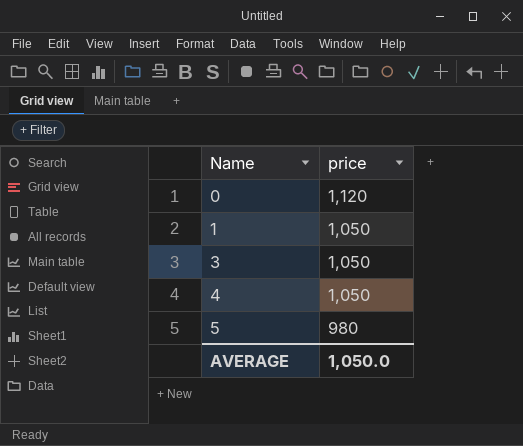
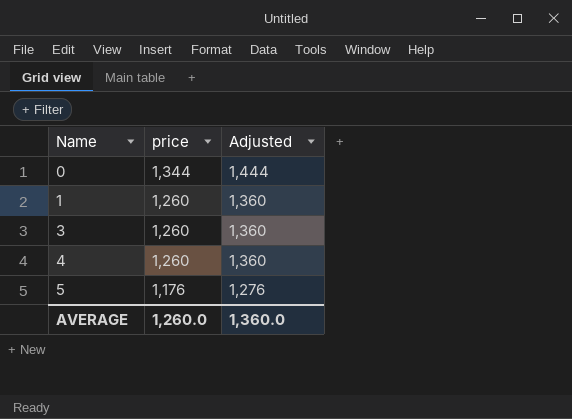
column Adjusted | formula: none -> [price] + 100
0 | price: 1,120 -> 1,344
1 | price: 1,050 -> 1,260
3 | price: 1,050 -> 1,260
4 | price: 1,050 -> 1,260
5 | price: 980 -> 1,176
AVERAGE | price: 1,050.0 -> 1,260.0

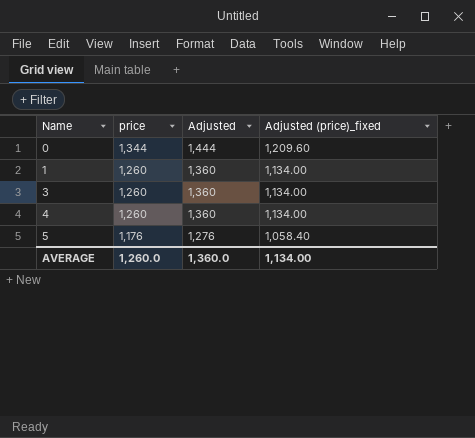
column Adjusted (price)_fixed | formula: none -> [price] * 0.9

